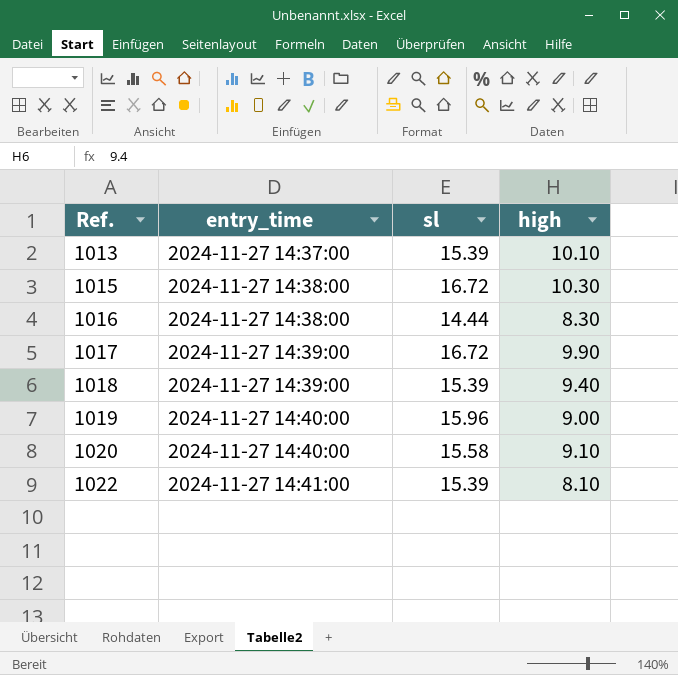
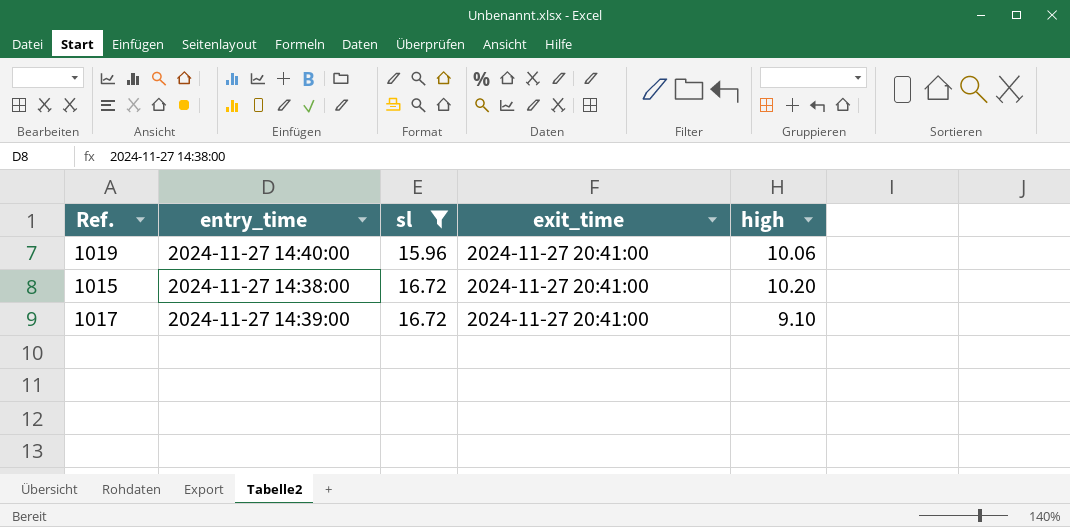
filter: none -> sl >= 15.96
row order: Ref. ascending -> sl ascending
column exit_time | position: none -> 4
1019 | high: 9.00 -> 10.06
1015 | high: 10.30 -> 10.20
1017 | high: 9.90 -> 9.10

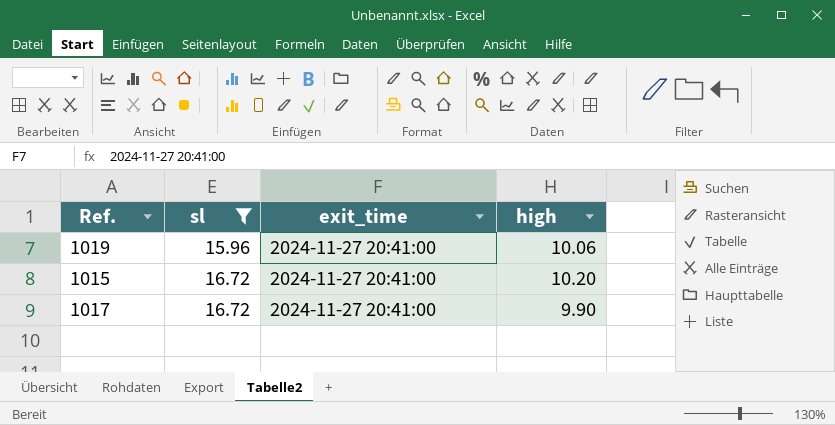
column entry_time | position: 2 -> none
1017 | high: 9.10 -> 9.90

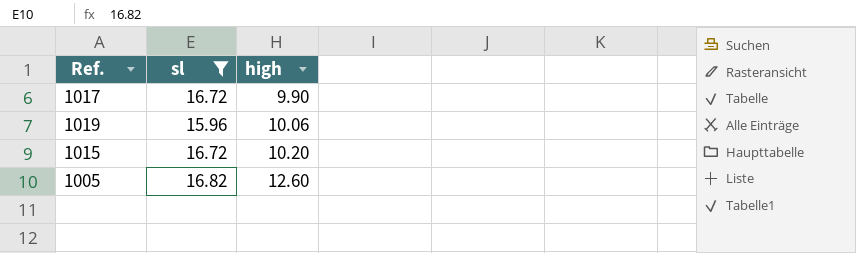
row order: sl ascending -> high ascending
column exit_time | position: 3 -> none
row 1005: none -> 16.82 | 12.60

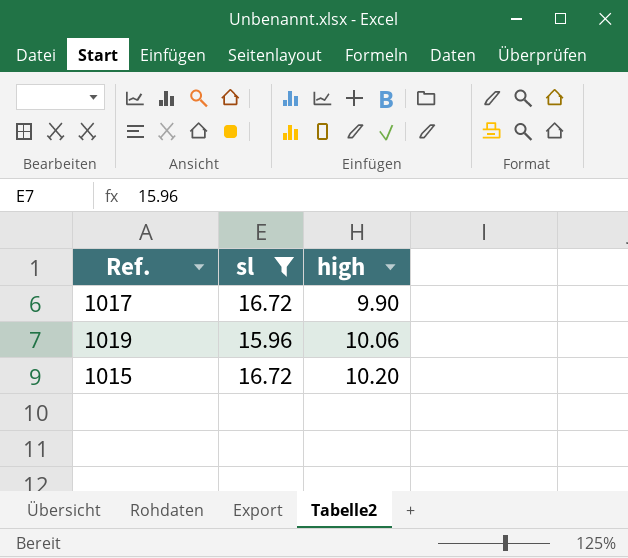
row 1005: 16.82 | 12.60 -> none

